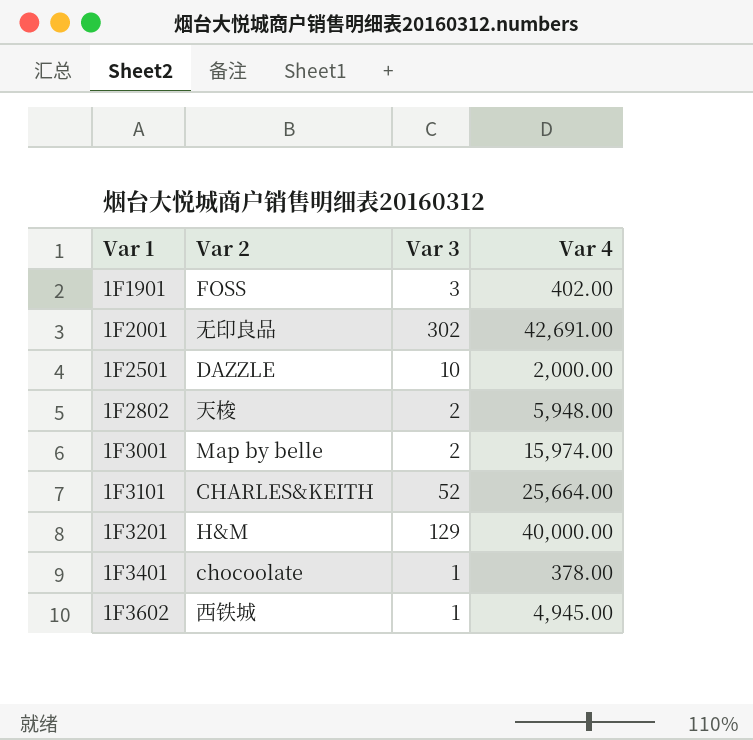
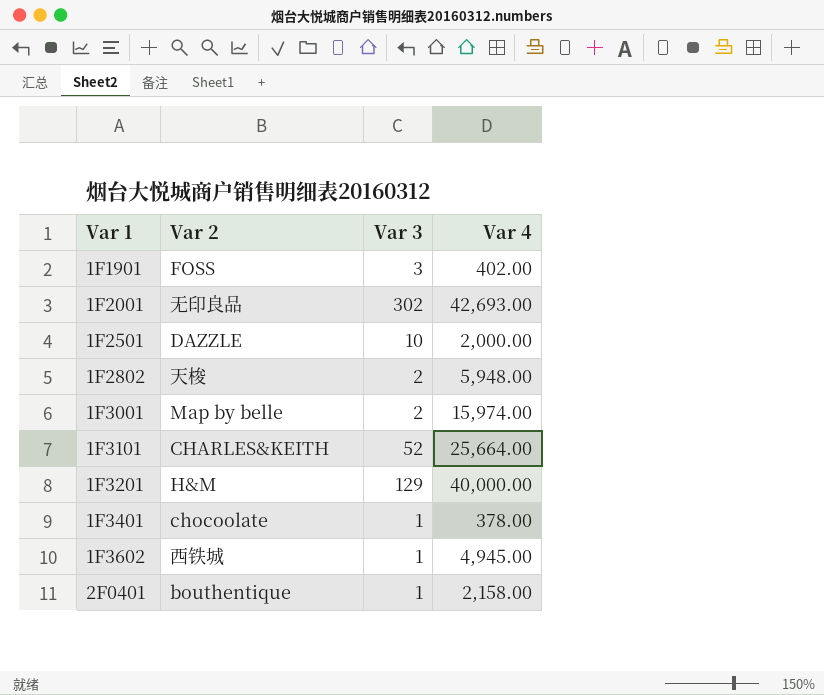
1F2001 | Var 4: 42,691.00 -> 42,693.00
row 2F0401: none -> bouthentique | 1 | 2,158.00

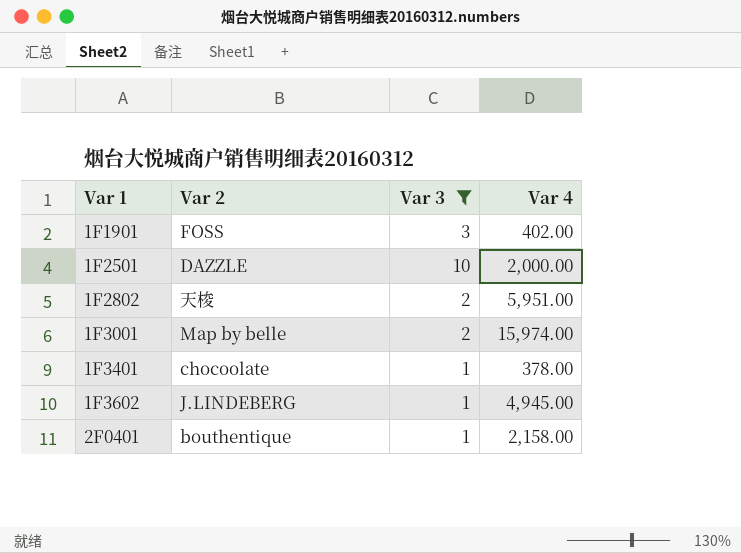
filter: none -> Var 3 <= 10
1F2802 | Var 4: 5,948.00 -> 5,951.00
1F3602 | Var 2: 西铁城 -> J.LINDEBERG

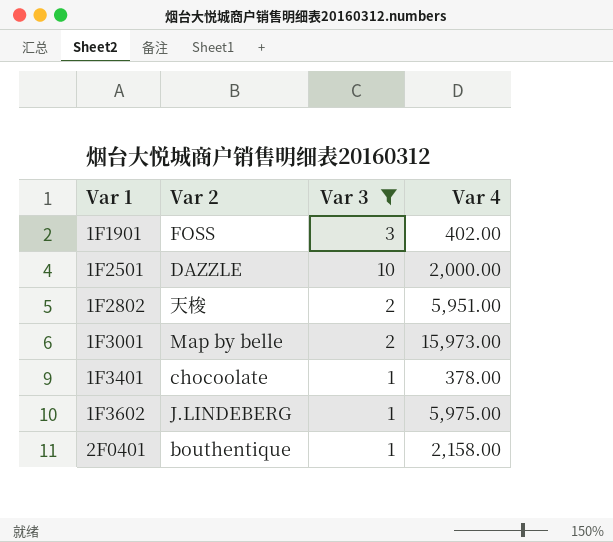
1F3001 | Var 4: 15,974.00 -> 15,973.00
1F3602 | Var 4: 4,945.00 -> 5,975.00

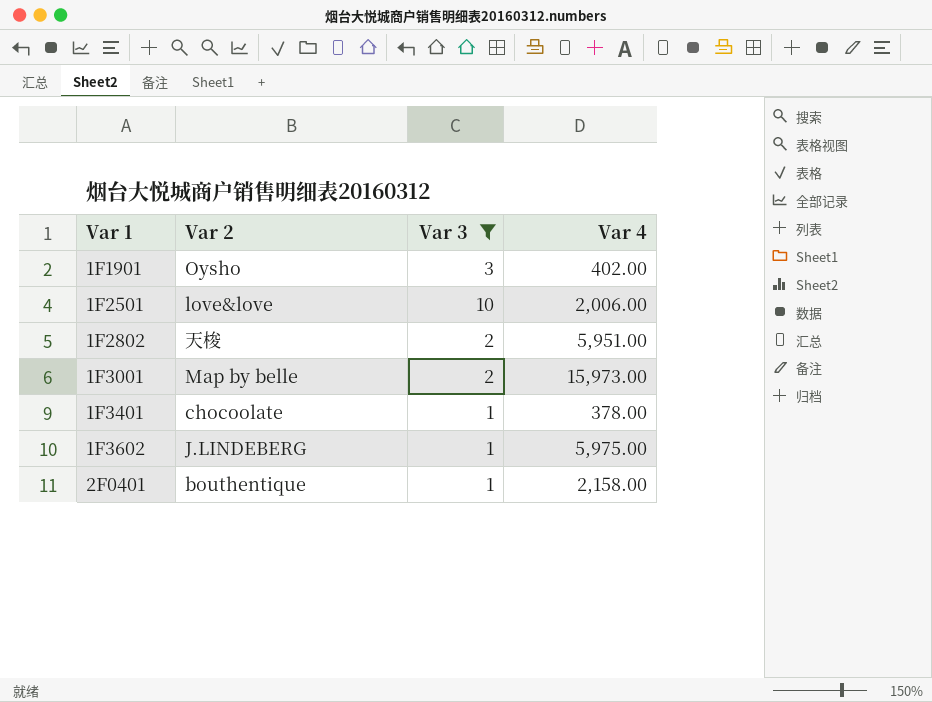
1F1901 | Var 2: FOSS -> Oysho
1F2501 | Var 2: DAZZLE -> love&love
1F2501 | Var 4: 2,000.00 -> 2,006.00

